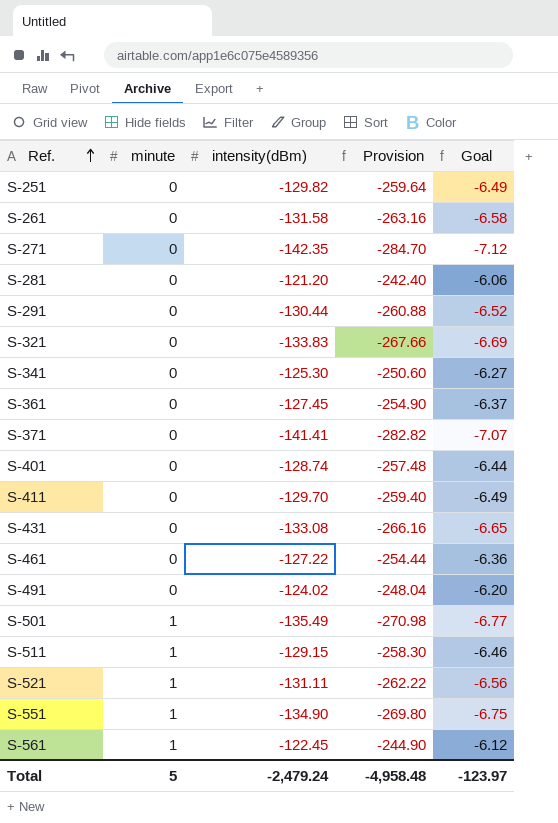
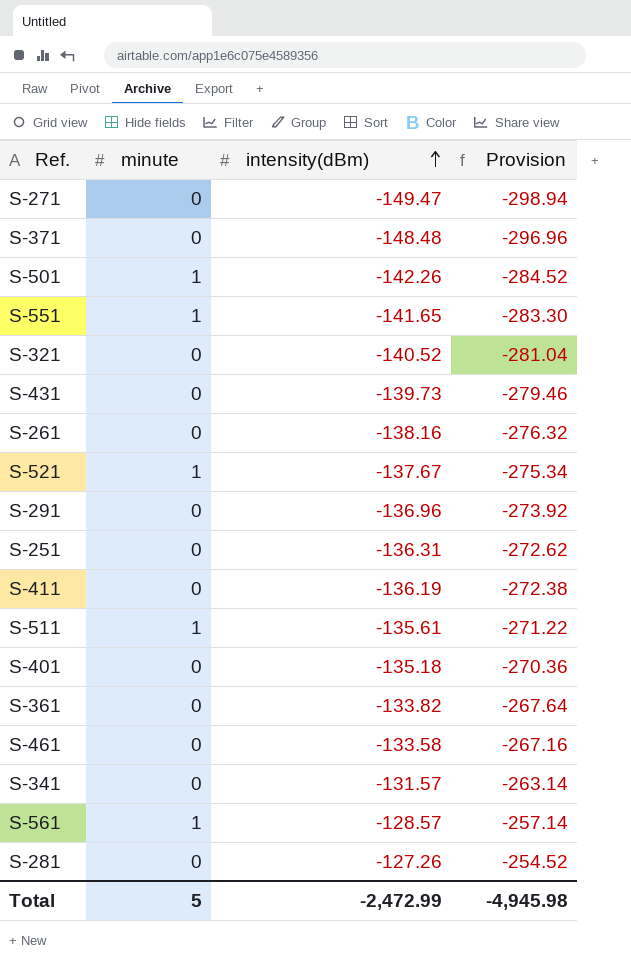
row order: Ref. ascending -> intensity(dBm) ascending
column Goal | formula: [intensity(dBm)] * 0.05 -> none
row S-491: 0 | -124.02 | -248.04 | -6.20 -> none
S-271 | intensity(dBm): -142.35 -> -149.47
S-271 | Provision: -284.70 -> -298.94
S-371 | intensity(dBm): -141.41 -> -148.48
S-371 | Provision: -282.82 -> -296.96
S-501 | intensity(dBm): -135.49 -> -142.26
S-501 | Provision: -270.98 -> -284.52
S-551 | intensity(dBm): -134.90 -> -141.65
S-551 | Provision: -269.80 -> -283.30
S-321 | intensity(dBm): -133.83 -> -140.52
S-321 | Provision: -267.66 -> -281.04
S-431 | intensity(dBm): -133.08 -> -139.73
S-431 | Provision: -266.16 -> -279.46
S-261 | intensity(dBm): -131.58 -> -138.16
S-261 | Provision: -263.16 -> -276.32
S-521 | intensity(dBm): -131.11 -> -137.67
S-521 | Provision: -262.22 -> -275.34
S-291 | intensity(dBm): -130.44 -> -136.96
S-291 | Provision: -260.88 -> -273.92
S-251 | intensity(dBm): -129.82 -> -136.31
S-251 | Provision: -259.64 -> -272.62
S-411 | intensity(dBm): -129.70 -> -136.19
S-411 | Provision: -259.40 -> -272.38
S-511 | intensity(dBm): -129.15 -> -135.61
S-511 | Provision: -258.30 -> -271.22
S-401 | intensity(dBm): -128.74 -> -135.18
S-401 | Provision: -257.48 -> -270.36
S-361 | intensity(dBm): -127.45 -> -133.82
S-361 | Provision: -254.90 -> -267.64
S-461 | intensity(dBm): -127.22 -> -133.58
S-461 | Provision: -254.44 -> -267.16
S-341 | intensity(dBm): -125.30 -> -131.57
S-341 | Provision: -250.60 -> -263.14
S-561 | intensity(dBm): -122.45 -> -128.57
S-561 | Provision: -244.90 -> -257.14
S-281 | intensity(dBm): -121.20 -> -127.26
S-281 | Provision: -242.40 -> -254.52
Total | intensity(dBm): -2,479.24 -> -2,472.99
Total | Provision: -4,958.48 -> -4,945.98

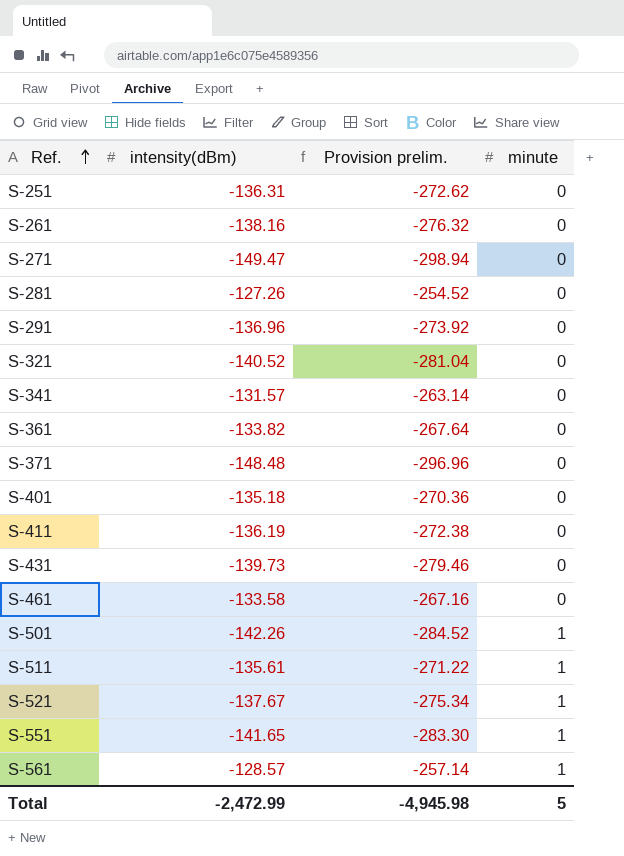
row order: intensity(dBm) ascending -> Ref. ascending
column name: Provision -> Provision prelim.
column minute | position: 2 -> 4

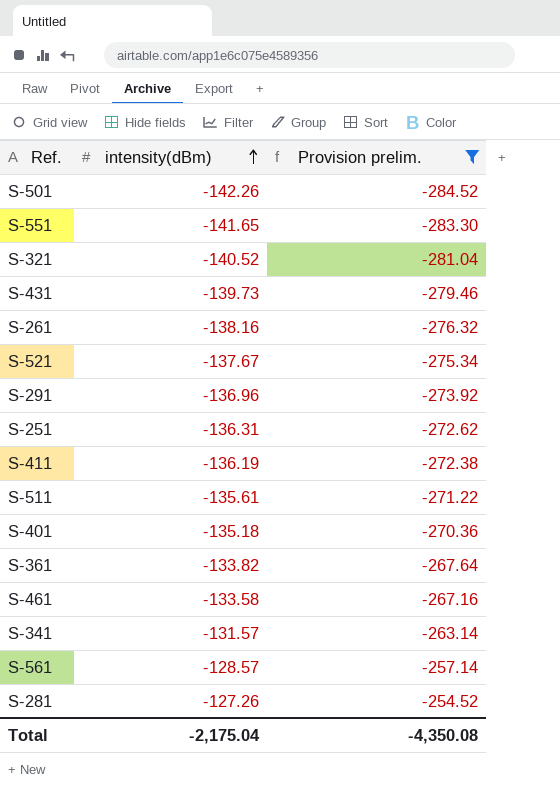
filter: none -> Provision prelim. >= -284.52
row order: Ref. ascending -> intensity(dBm) ascending
column minute | position: 4 -> none
Total | intensity(dBm): -2,472.99 -> -2,175.04
Total | Provision prelim.: -4,945.98 -> -4,350.08

